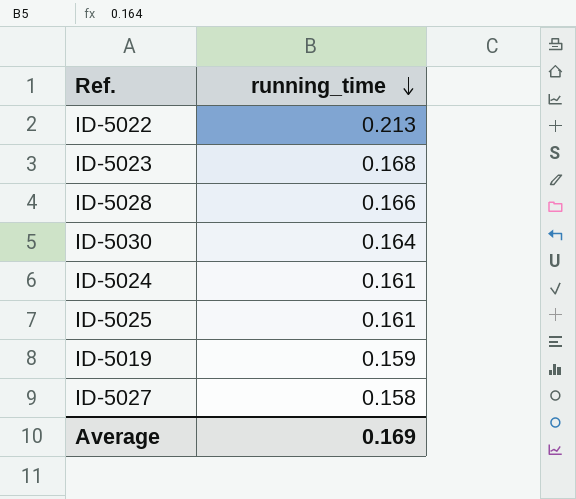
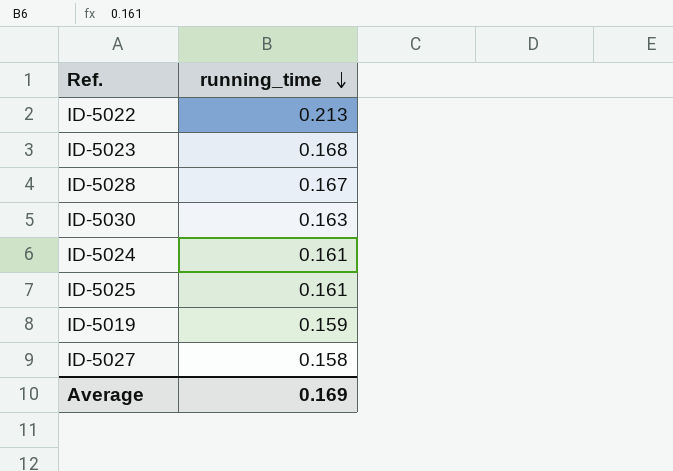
ID-5028 | running_time: 0.166 -> 0.167
ID-5030 | running_time: 0.164 -> 0.163

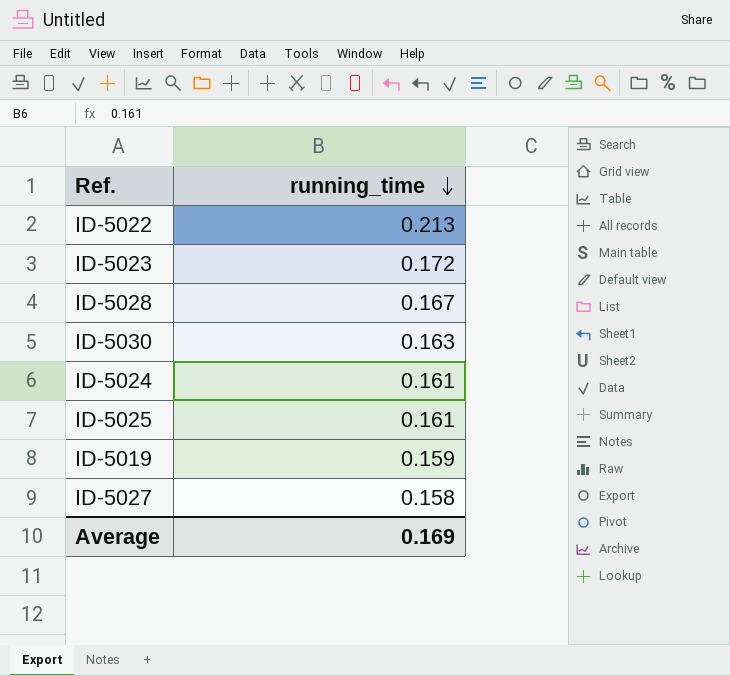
ID-5023 | running_time: 0.168 -> 0.172

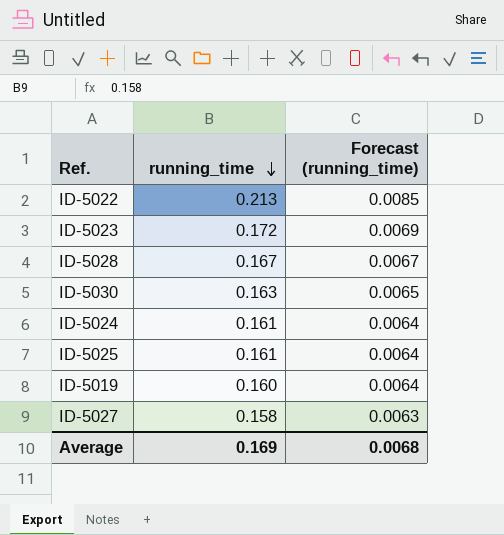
column Forecast (running_time) | formula: none -> [running_time] * 0.04
ID-5019 | running_time: 0.159 -> 0.160

